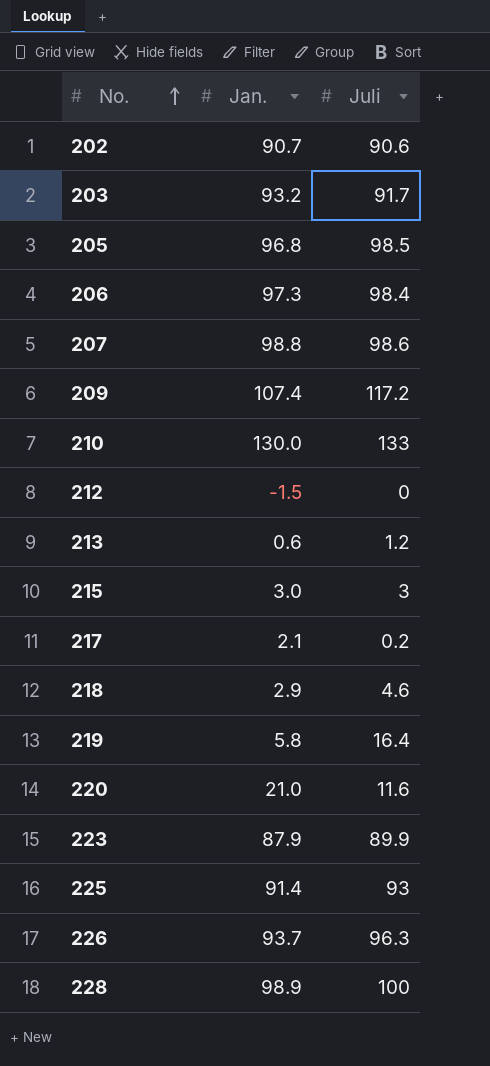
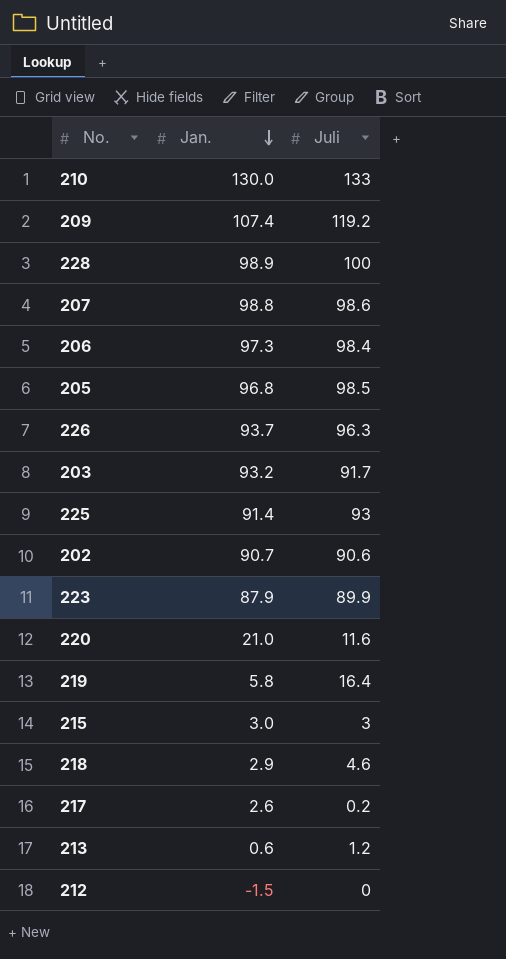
row order: No. ascending -> Jan. descending
209 | Juli: 117.2 -> 119.2
217 | Jan.: 2.1 -> 2.6

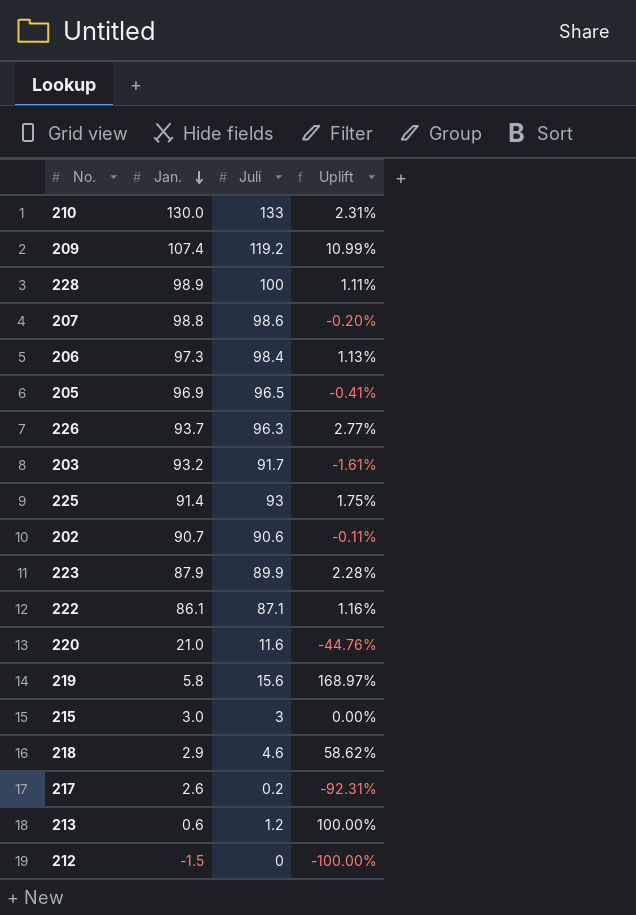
column Uplift | formula: none -> ([Juli] - [Jan.]) / [Jan.]
205 | Jan.: 96.8 -> 96.9
205 | Juli: 98.5 -> 96.5
row 222: none -> 86.1 | 87.1 | 1.16%
219 | Juli: 16.4 -> 15.6

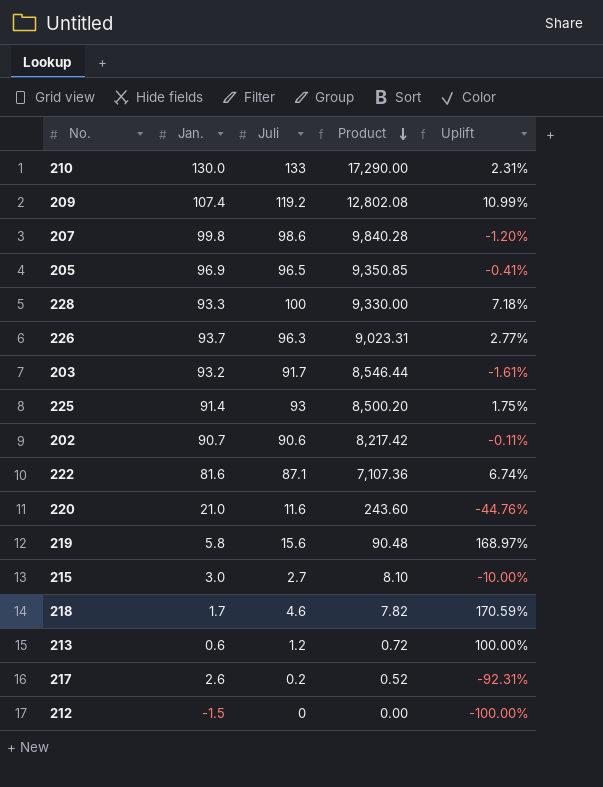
row order: Jan. descending -> Product descending
column Product | formula: none -> [Jan.] * [Juli]
row 206: 97.3 | 98.4 | 1.13% -> none
row 223: 87.9 | 89.9 | 2.28% -> none
207 | Jan.: 98.8 -> 99.8
207 | Uplift: -0.20% -> -1.20%
228 | Jan.: 98.9 -> 93.3
228 | Uplift: 1.11% -> 7.18%
222 | Jan.: 86.1 -> 81.6
222 | Uplift: 1.16% -> 6.74%
215 | Juli: 3 -> 2.7
215 | Uplift: 0.00% -> -10.00%
218 | Jan.: 2.9 -> 1.7
218 | Uplift: 58.62% -> 170.59%

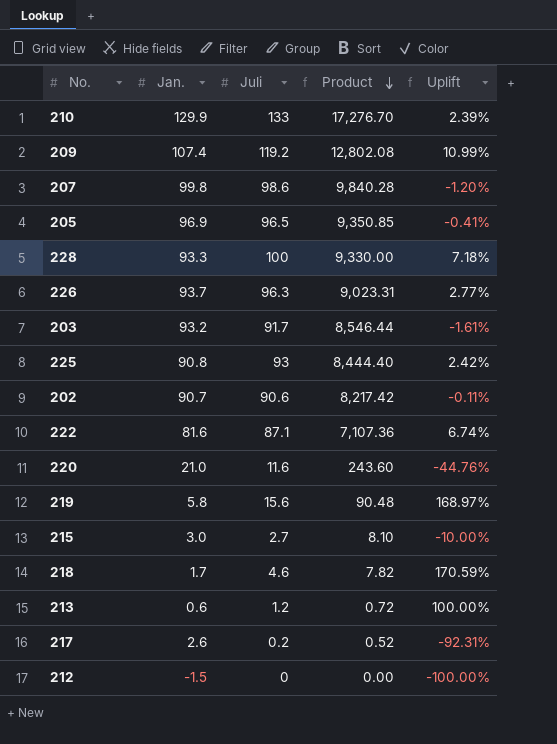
210 | Jan.: 130.0 -> 129.9
210 | Product: 17,290.00 -> 17,276.70
210 | Uplift: 2.31% -> 2.39%
225 | Jan.: 91.4 -> 90.8
225 | Product: 8,500.20 -> 8,444.40
225 | Uplift: 1.75% -> 2.42%

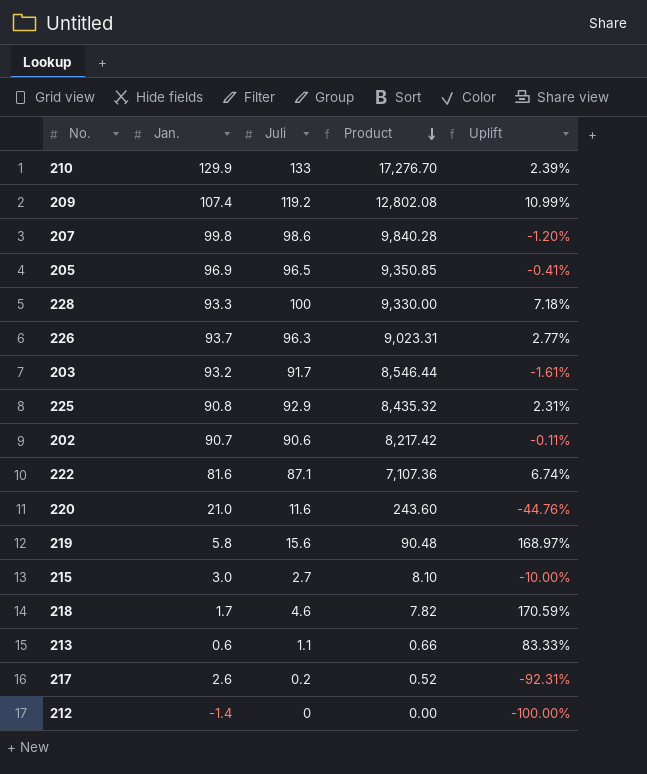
225 | Juli: 93 -> 92.9
225 | Product: 8,444.40 -> 8,435.32
225 | Uplift: 2.42% -> 2.31%
213 | Juli: 1.2 -> 1.1
213 | Product: 0.72 -> 0.66
213 | Uplift: 100.00% -> 83.33%
212 | Jan.: -1.5 -> -1.4

